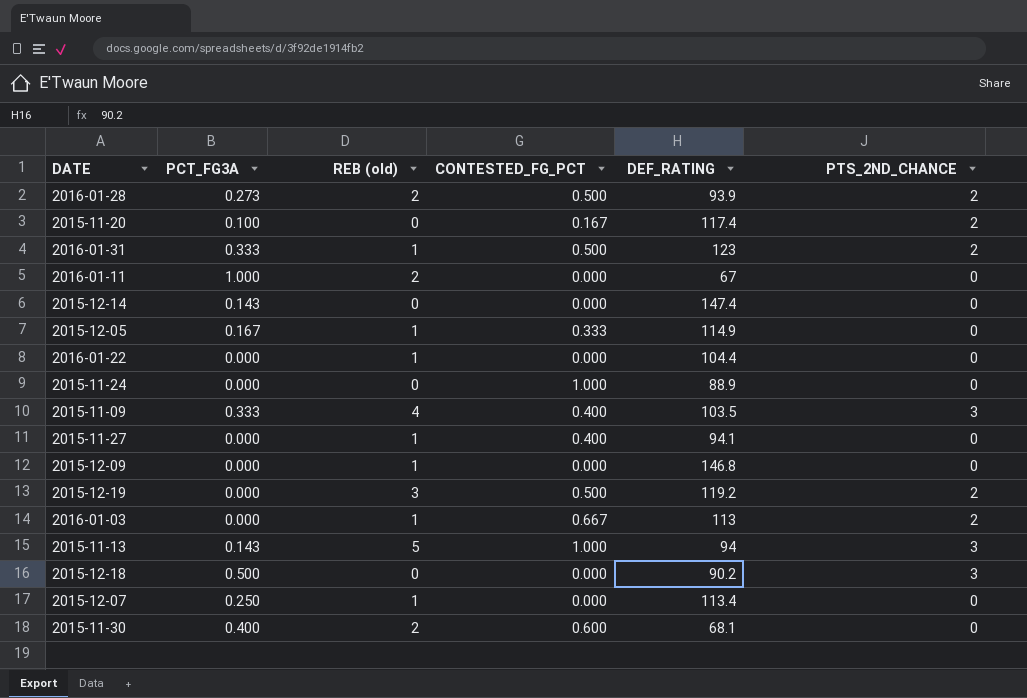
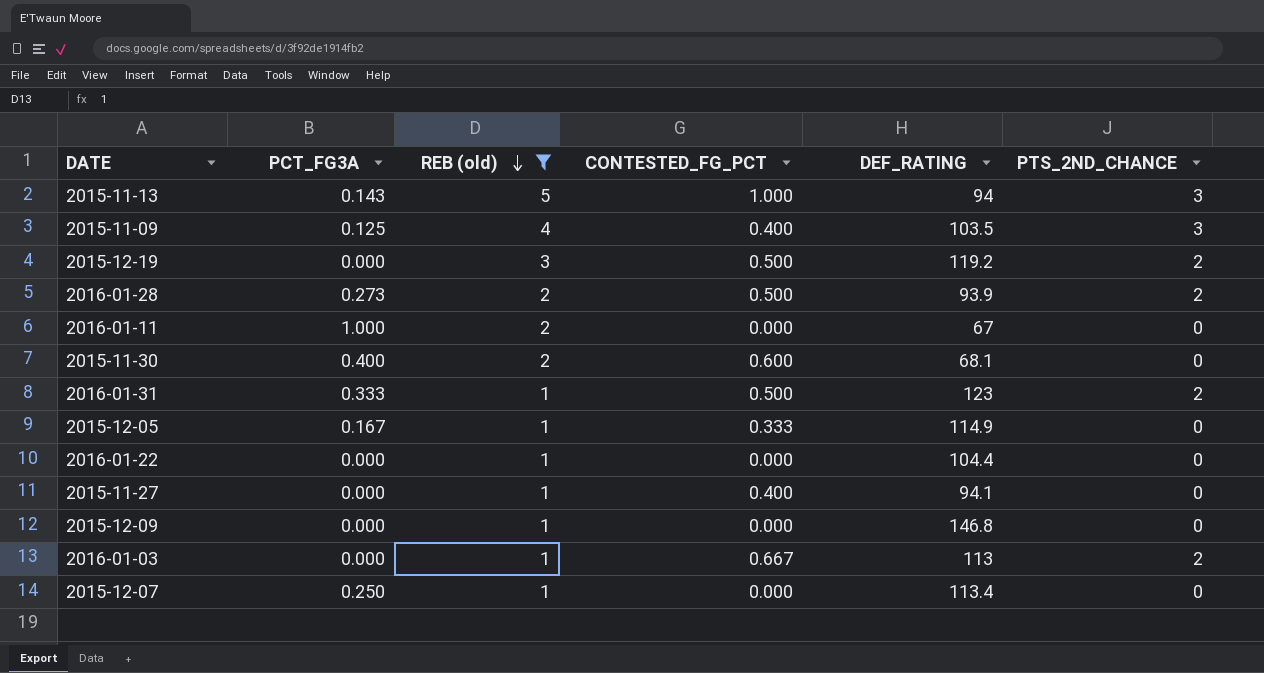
filter: none -> REB (old) != 0
row order: none -> REB (old) descending
2015-11-09 | PCT_FG3A: 0.333 -> 0.125

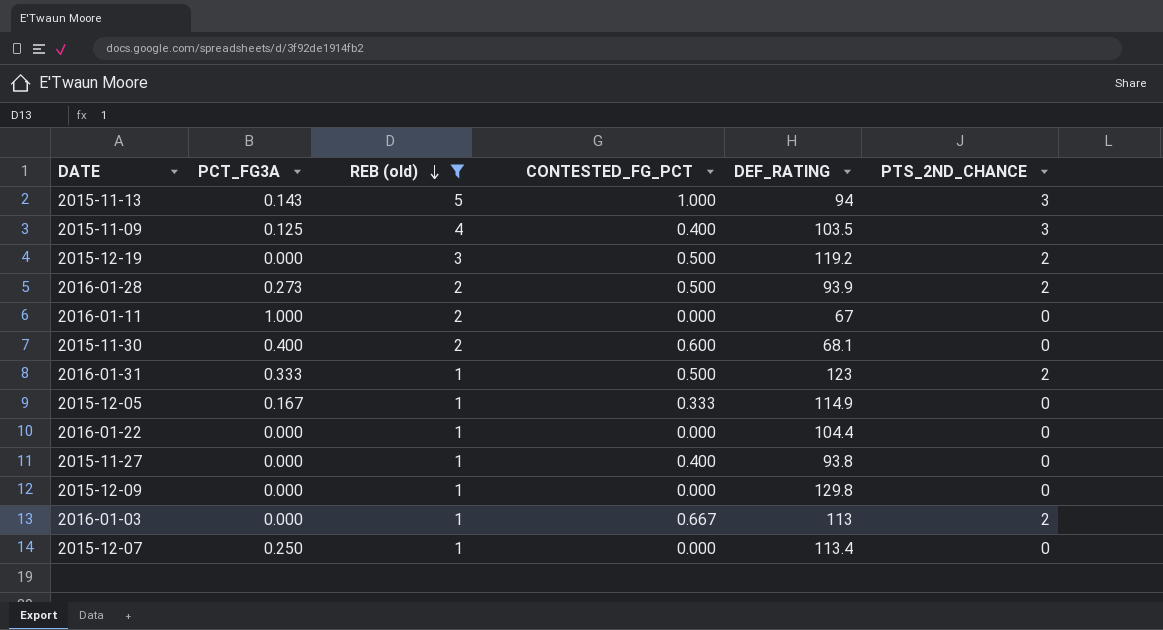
2015-11-27 | DEF_RATING: 94.1 -> 93.8
2015-12-09 | DEF_RATING: 146.8 -> 129.8

